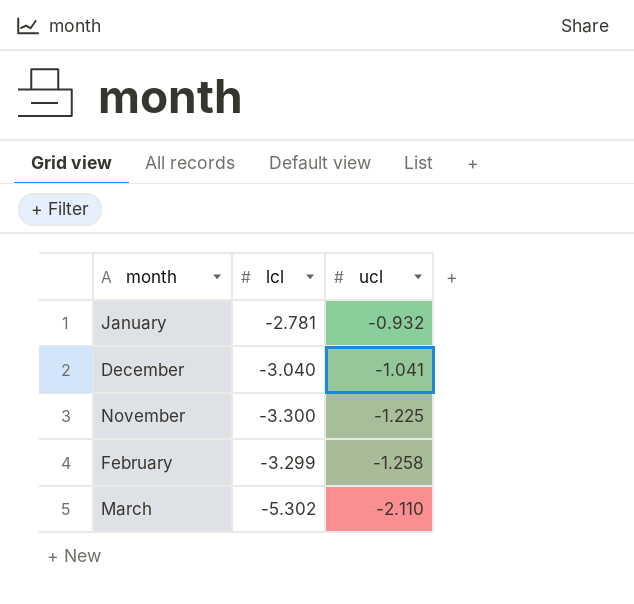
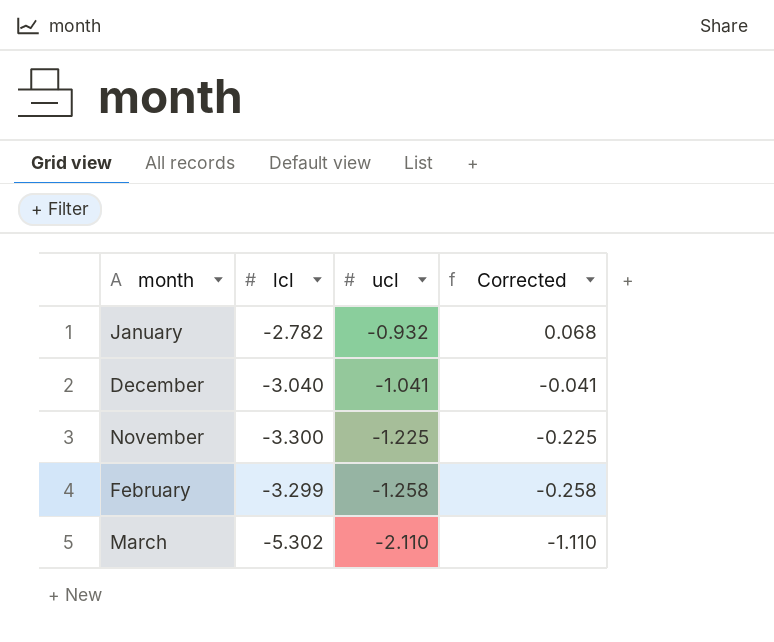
column Corrected | formula: none -> [ucl] + 1
January | lcl: -2.781 -> -2.782

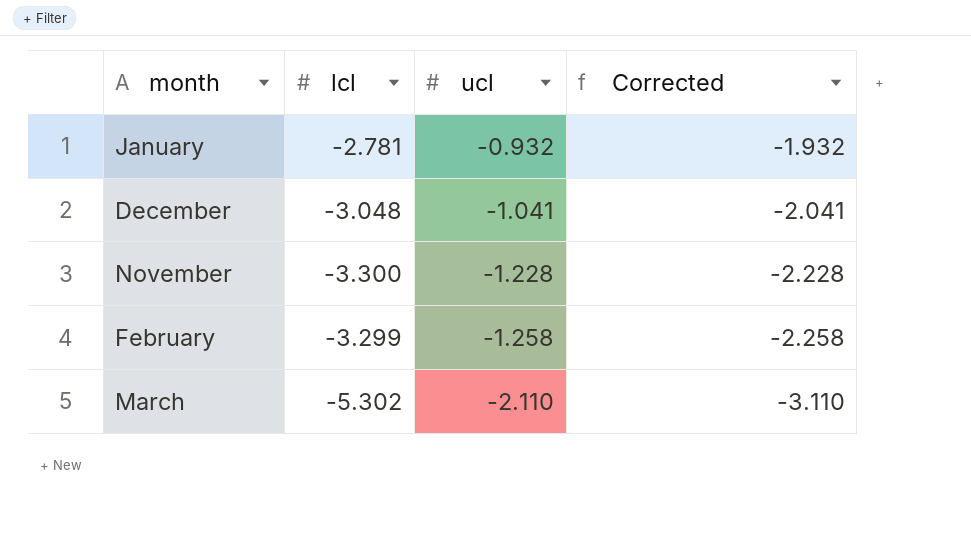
column Corrected | formula: [ucl] + 1 -> [ucl] - 1
January | lcl: -2.782 -> -2.781
December | lcl: -3.040 -> -3.048
November | ucl: -1.225 -> -1.228

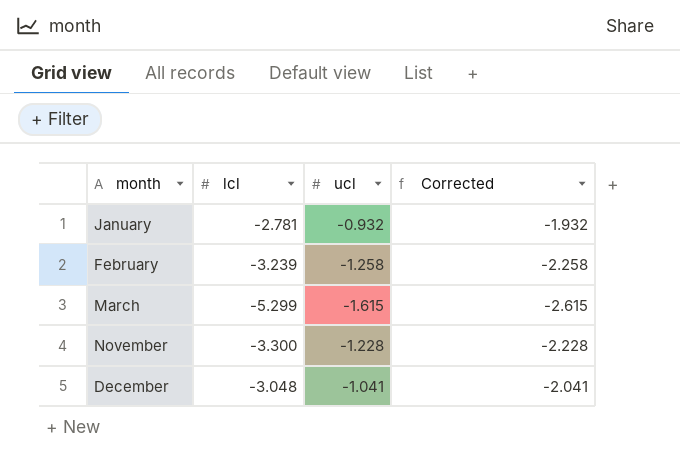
row order: ucl descending -> month ascending
February | lcl: -3.299 -> -3.239
March | lcl: -5.302 -> -5.299
March | ucl: -2.110 -> -1.615
March | Corrected: -3.110 -> -2.615

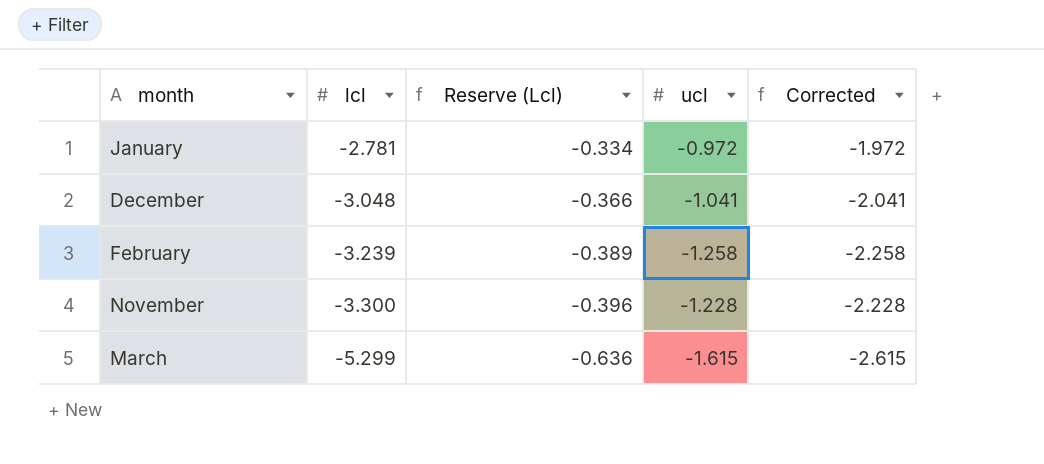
row order: month ascending -> lcl descending
column Reserve (Lcl) | formula: none -> [lcl] * 0.12
January | ucl: -0.932 -> -0.972
January | Corrected: -1.932 -> -1.972

